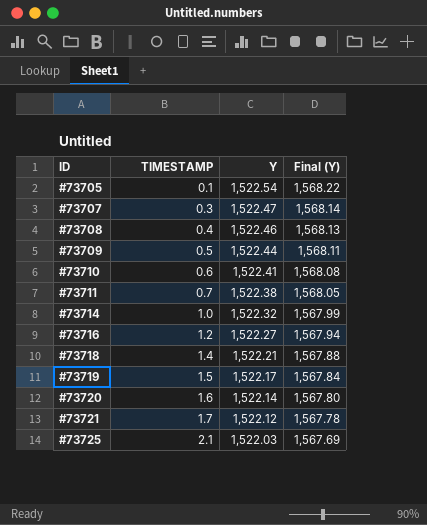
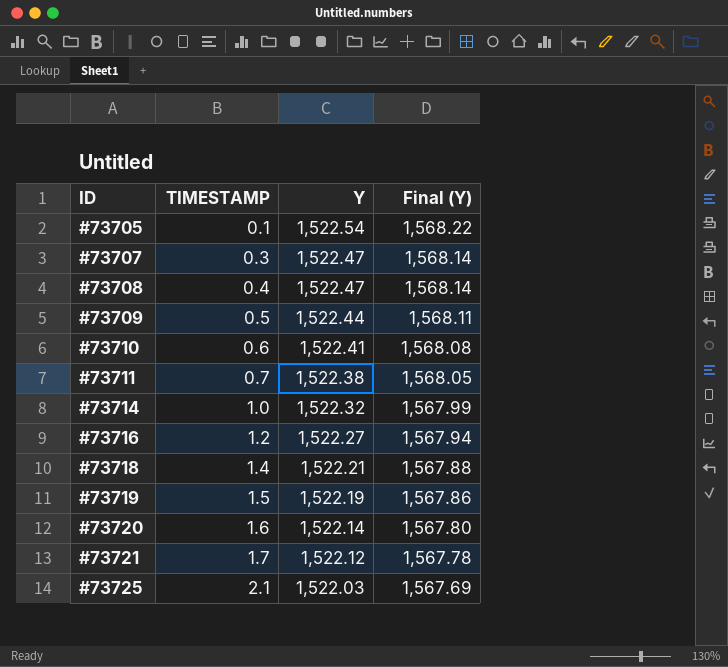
#73708 | Y: 1,522.46 -> 1,522.47
#73708 | Final (Y): 1,568.13 -> 1,568.14
#73719 | Y: 1,522.17 -> 1,522.19
#73719 | Final (Y): 1,567.84 -> 1,567.86

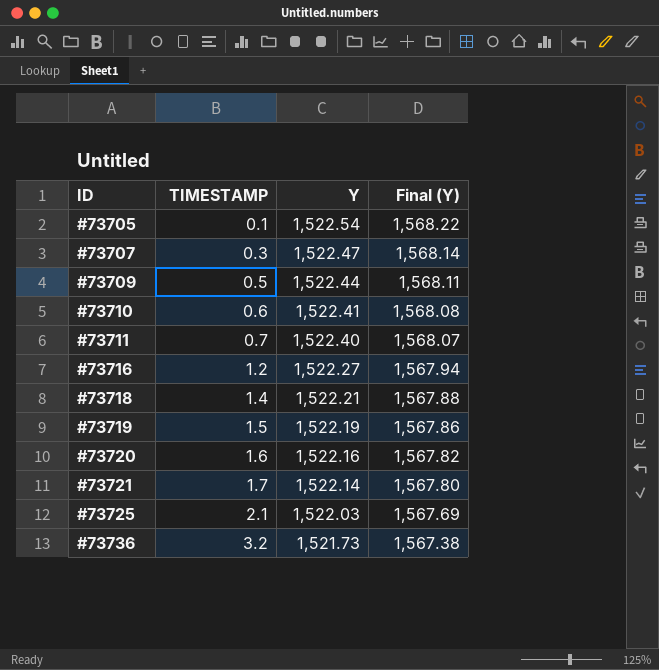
row #73708: 0.4 | 1,522.47 | 1,568.14 -> none
row #73714: 1.0 | 1,522.32 | 1,567.99 -> none
#73711 | Y: 1,522.38 -> 1,522.40
#73711 | Final (Y): 1,568.05 -> 1,568.07
#73720 | Y: 1,522.14 -> 1,522.16
#73720 | Final (Y): 1,567.80 -> 1,567.82
#73721 | Y: 1,522.12 -> 1,522.14
#73721 | Final (Y): 1,567.78 -> 1,567.80
row #73736: none -> 3.2 | 1,521.73 | 1,567.38

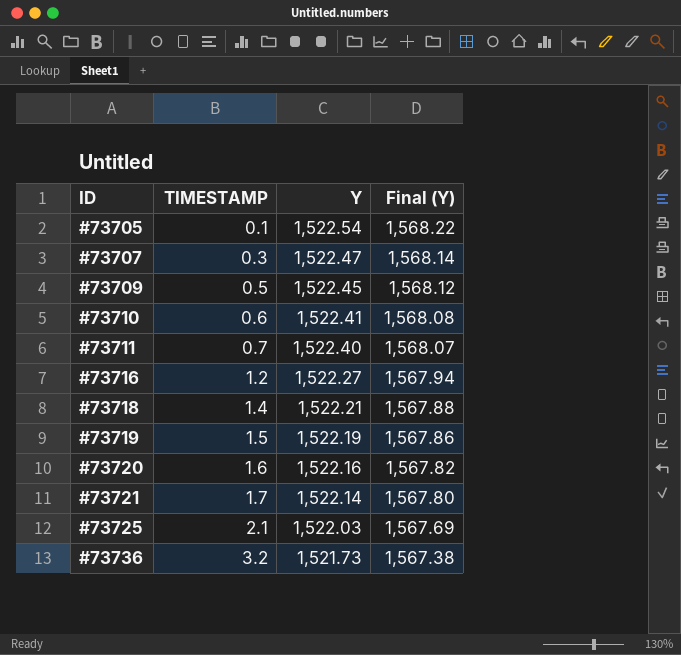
#73709 | Y: 1,522.44 -> 1,522.45
#73709 | Final (Y): 1,568.11 -> 1,568.12

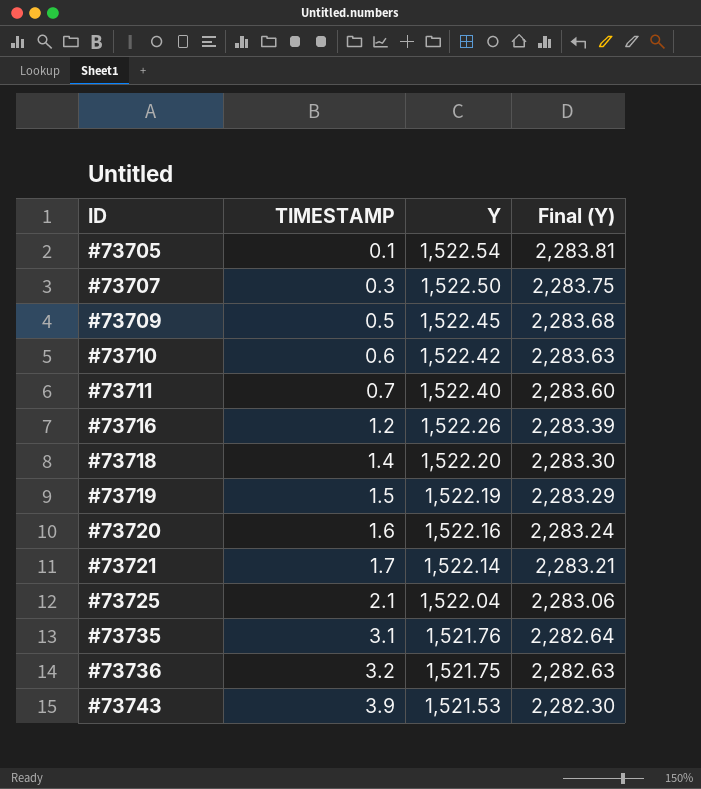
column Final (Y) | formula: [Y] * 1.03 -> [Y] * 1.5
#73707 | Y: 1,522.47 -> 1,522.50
#73710 | Y: 1,522.41 -> 1,522.42
#73716 | Y: 1,522.27 -> 1,522.26
#73718 | Y: 1,522.21 -> 1,522.20
#73725 | Y: 1,522.03 -> 1,522.04
row #73735: none -> 3.1 | 1,521.76 | 2,282.64
#73736 | Y: 1,521.73 -> 1,521.75
row #73743: none -> 3.9 | 1,521.53 | 2,282.30

